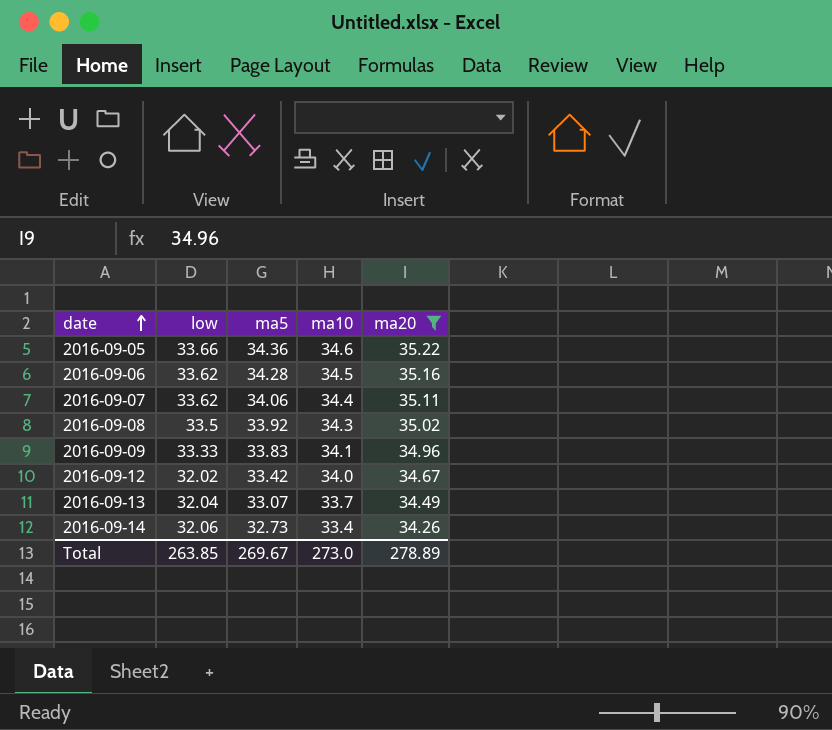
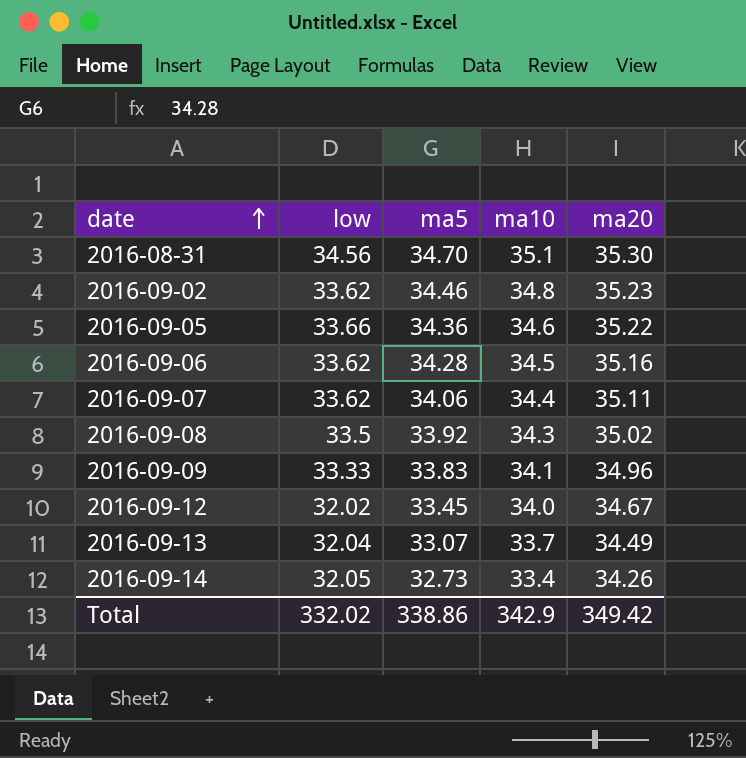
filter: ma20 <= 35.22 -> none
2016-09-12 | ma5: 33.42 -> 33.45
2016-09-14 | low: 32.06 -> 32.05
Total | low: 263.85 -> 332.02
Total | ma5: 269.67 -> 338.86
Total | ma10: 273.0 -> 342.9
Total | ma20: 278.89 -> 349.42

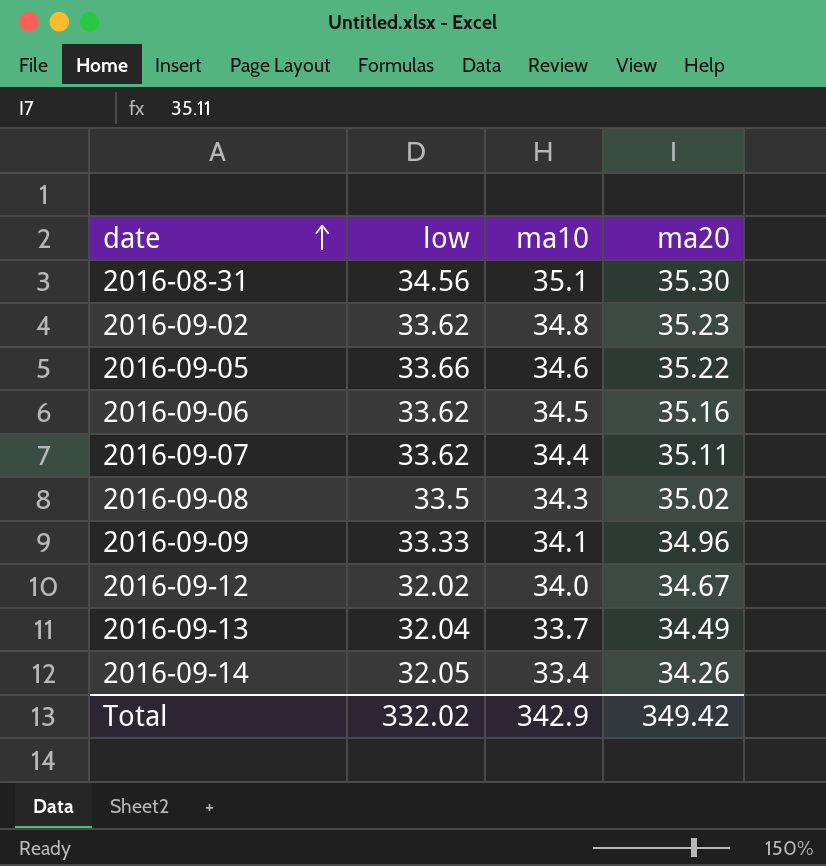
column ma5 | position: 3 -> none

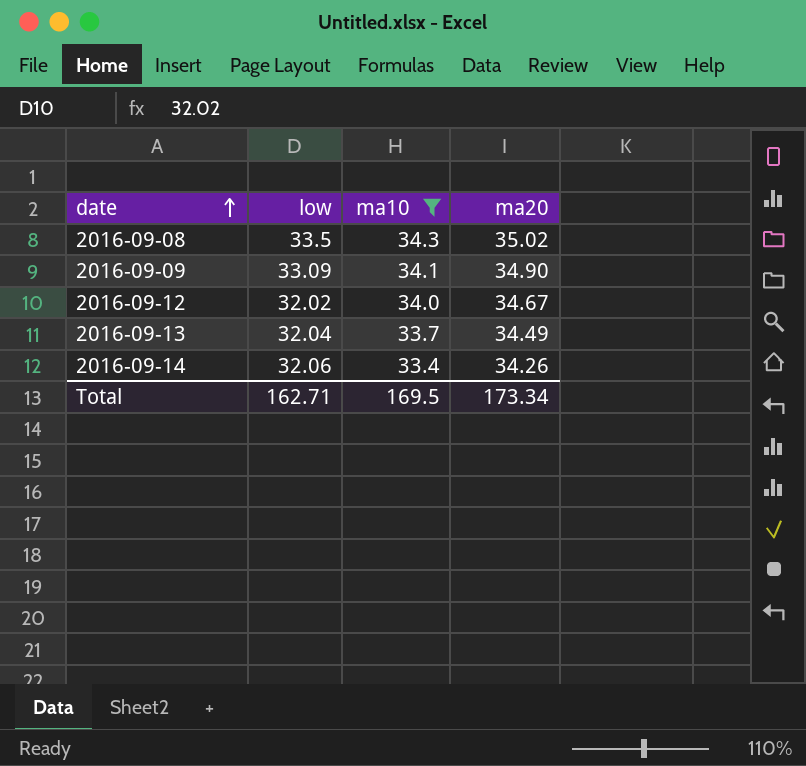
filter: none -> ma10 <= 34.3
2016-09-09 | low: 33.33 -> 33.09
2016-09-09 | ma20: 34.96 -> 34.90
2016-09-14 | low: 32.05 -> 32.06
Total | low: 332.02 -> 162.71
Total | ma10: 342.9 -> 169.5
Total | ma20: 349.42 -> 173.34

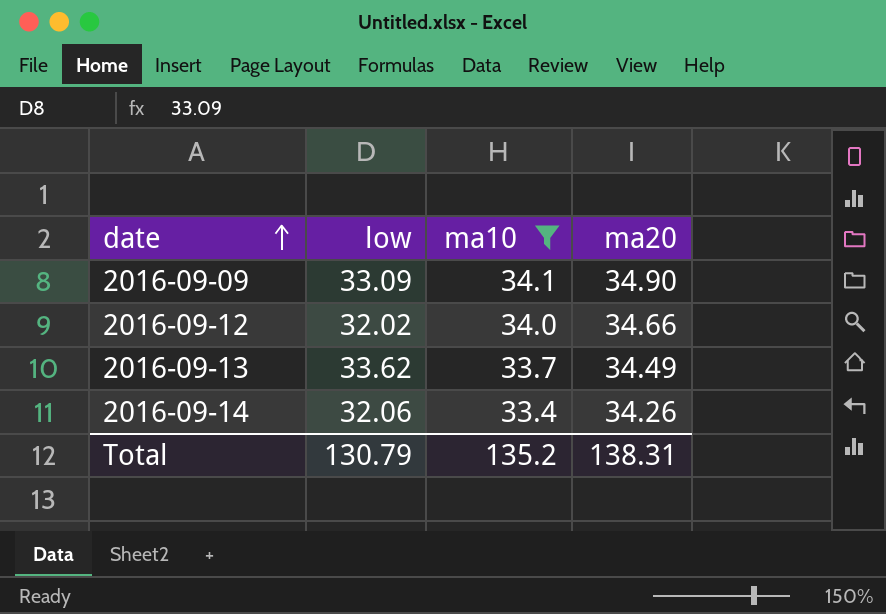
row 2016-09-08: 33.5 | 34.3 | 35.02 -> none
2016-09-12 | ma20: 34.67 -> 34.66
2016-09-13 | low: 32.04 -> 33.62
Total | low: 162.71 -> 130.79
Total | ma10: 169.5 -> 135.2
Total | ma20: 173.34 -> 138.31

